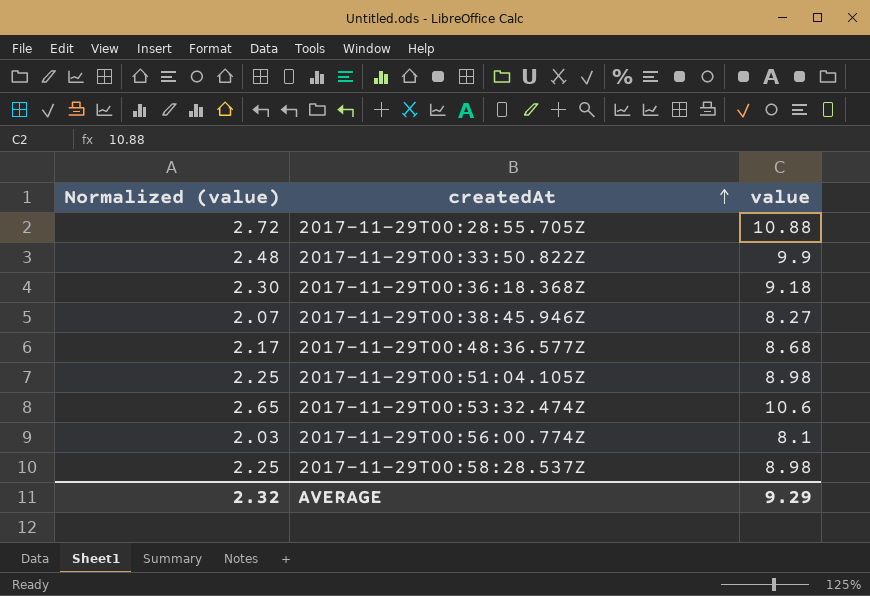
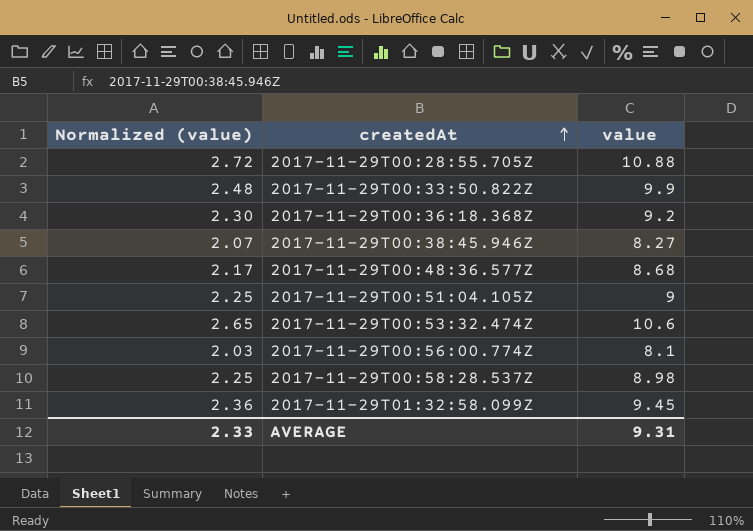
2017-11-29T00:36:18.368Z | value: 9.18 -> 9.2
2017-11-29T00:51:04.105Z | value: 8.98 -> 9
row 2017-11-29T01:32:58.099Z: none -> 2.36 | 9.45
AVERAGE | Normalized (value): 2.32 -> 2.33
AVERAGE | value: 9.29 -> 9.31

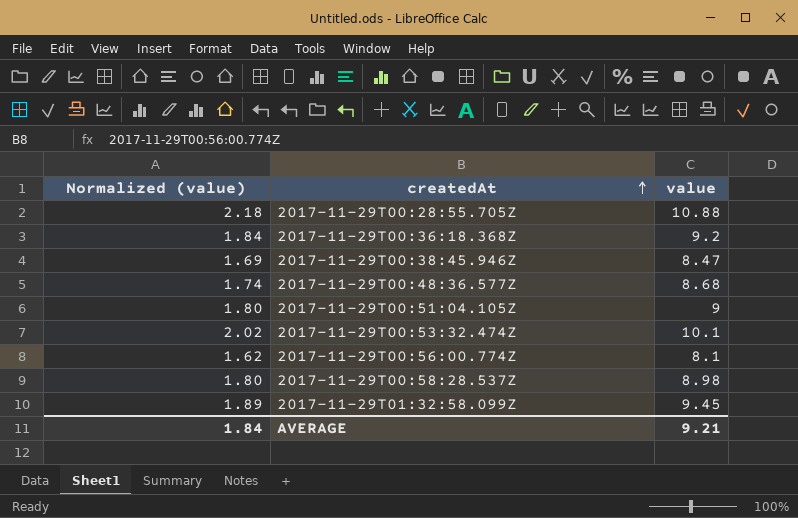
column Normalized (value) | formula: [value] * 0.25 -> [value] * 0.2
row 2017-11-29T00:33:50.822Z: 2.48 | 9.9 -> none
2017-11-29T00:38:45.946Z | value: 8.27 -> 8.47
2017-11-29T00:53:32.474Z | value: 10.6 -> 10.1
AVERAGE | Normalized (value): 2.33 -> 1.84
AVERAGE | value: 9.31 -> 9.21

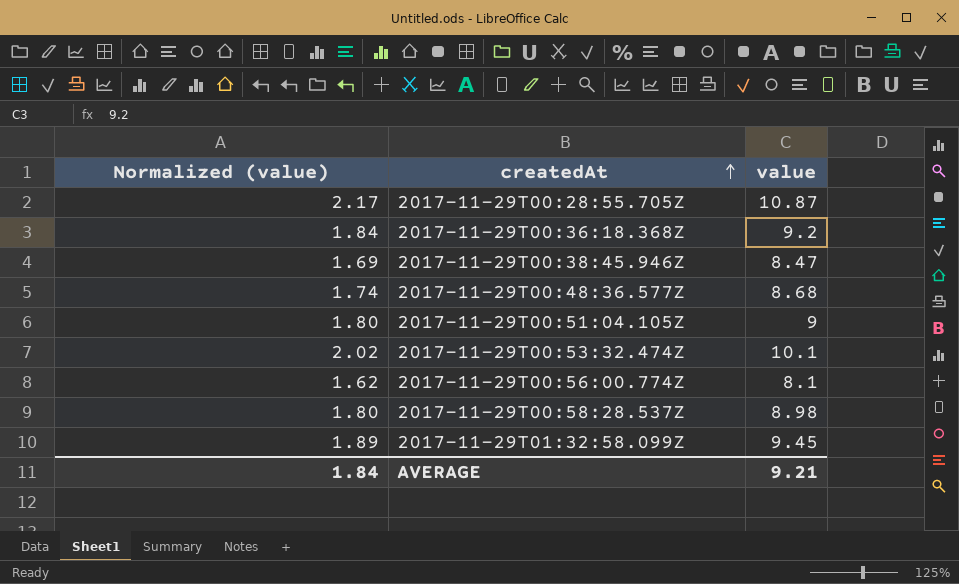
2017-11-29T00:28:55.705Z | Normalized (value): 2.18 -> 2.17
2017-11-29T00:28:55.705Z | value: 10.88 -> 10.87

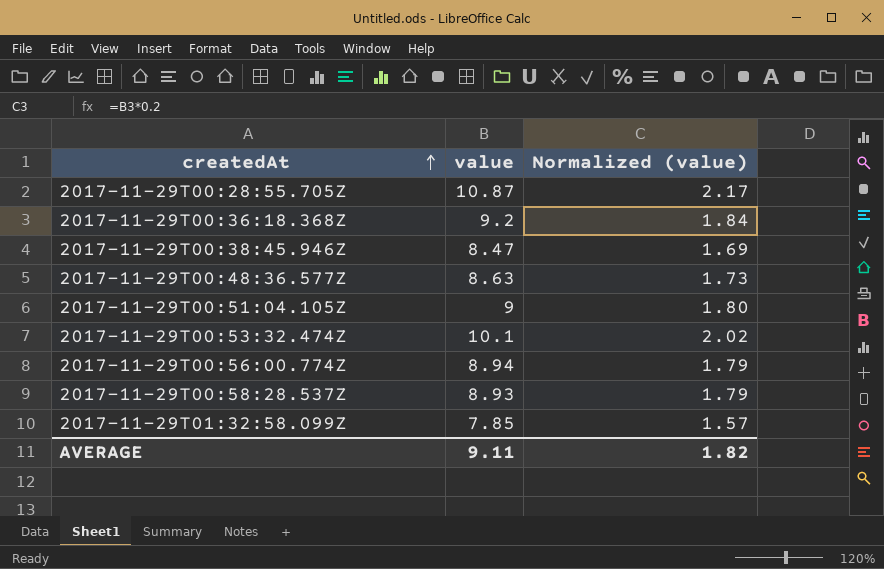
column Normalized (value) | position: 1 -> 3
2017-11-29T00:48:36.577Z | value: 8.68 -> 8.63
2017-11-29T00:48:36.577Z | Normalized (value): 1.74 -> 1.73
2017-11-29T00:56:00.774Z | value: 8.1 -> 8.94
2017-11-29T00:56:00.774Z | Normalized (value): 1.62 -> 1.79
2017-11-29T00:58:28.537Z | value: 8.98 -> 8.93
2017-11-29T00:58:28.537Z | Normalized (value): 1.80 -> 1.79
2017-11-29T01:32:58.099Z | value: 9.45 -> 7.85
2017-11-29T01:32:58.099Z | Normalized (value): 1.89 -> 1.57
AVERAGE | value: 9.21 -> 9.11
AVERAGE | Normalized (value): 1.84 -> 1.82

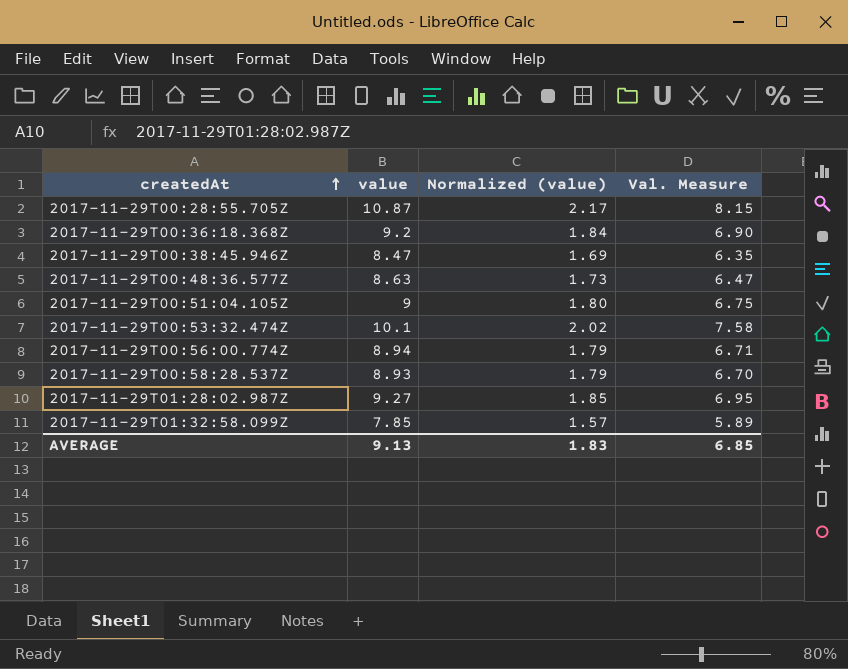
column Val. Measure | formula: none -> [value] * 0.75
row 2017-11-29T01:28:02.987Z: none -> 9.27 | 1.85 | 6.95
AVERAGE | value: 9.11 -> 9.13
AVERAGE | Normalized (value): 1.82 -> 1.83

